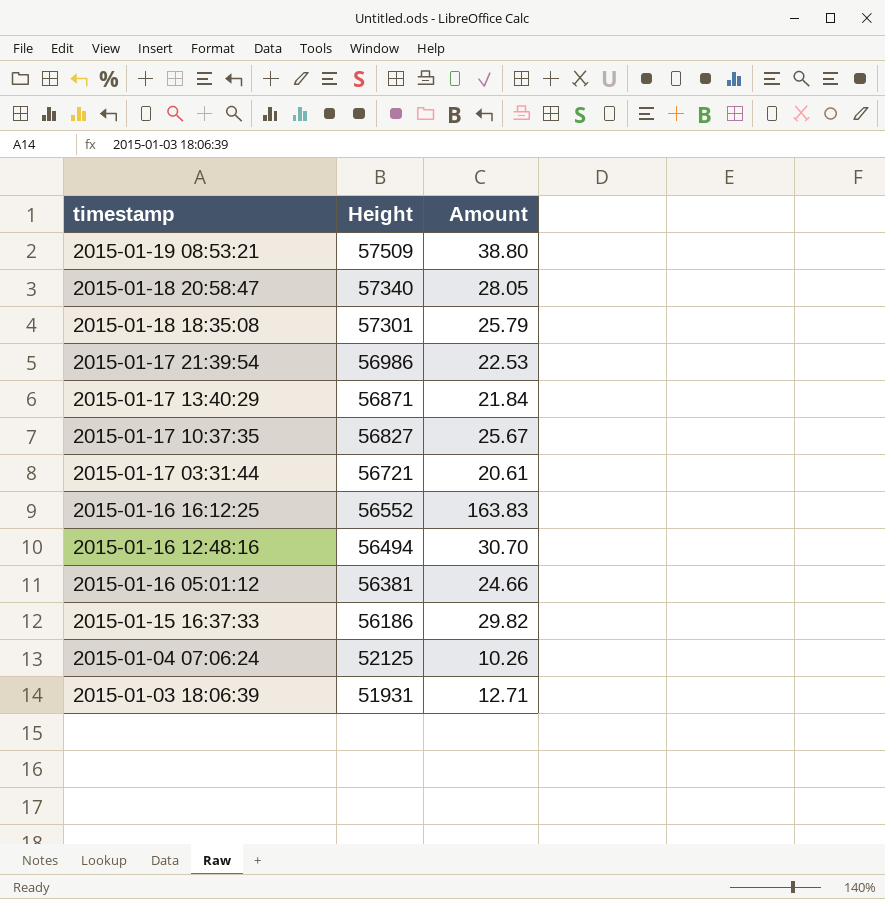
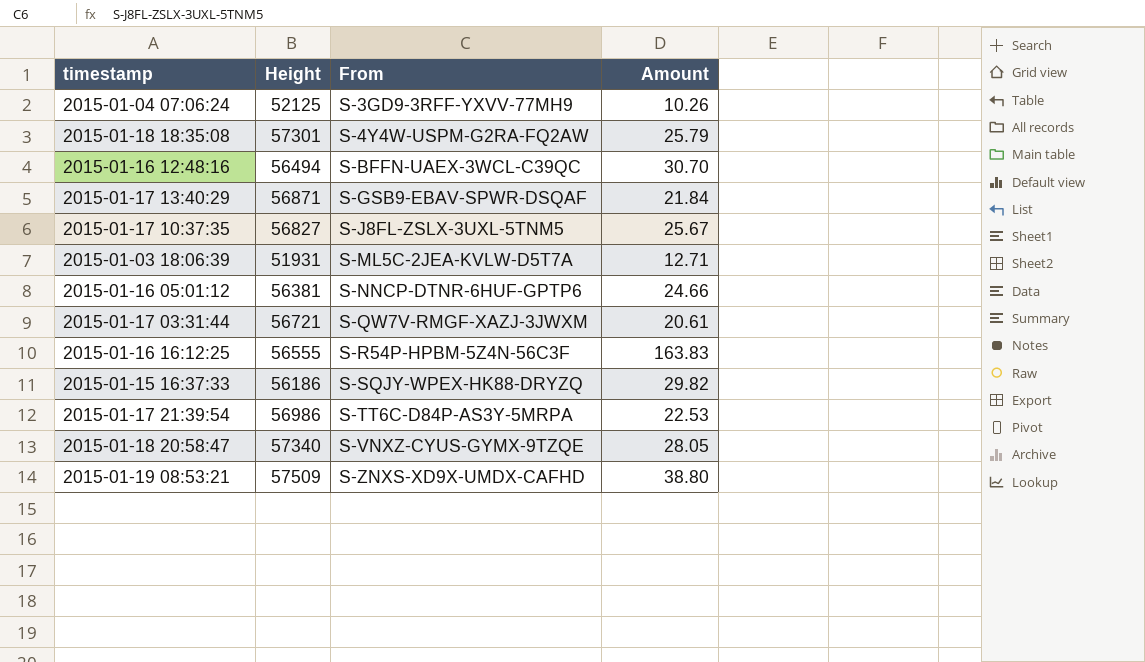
row order: timestamp descending -> From ascending
column From | position: none -> 3
2015-01-16 16:12:25 | Height: 56552 -> 56555

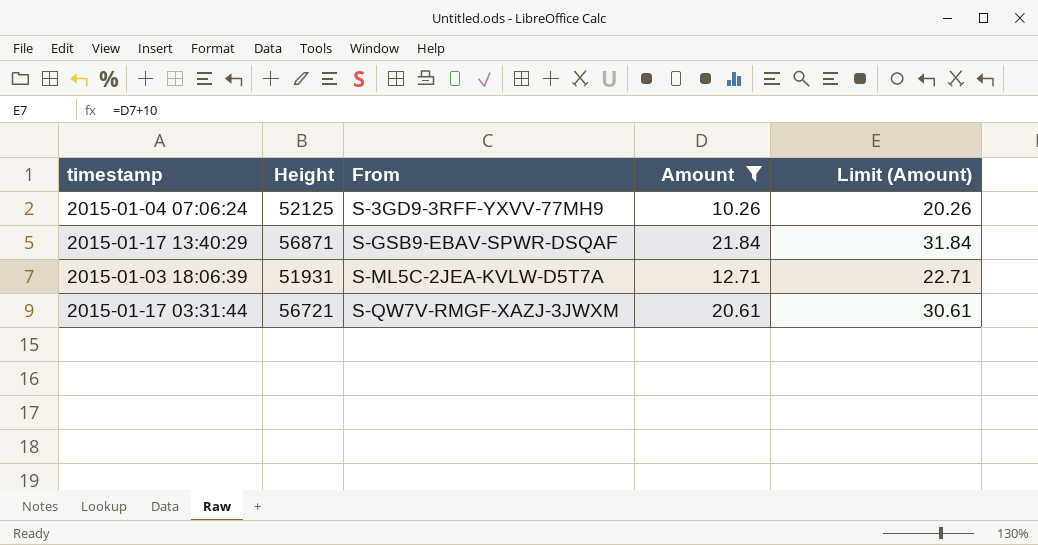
filter: none -> Amount <= 21.84
column Limit (Amount) | formula: none -> [Amount] + 10

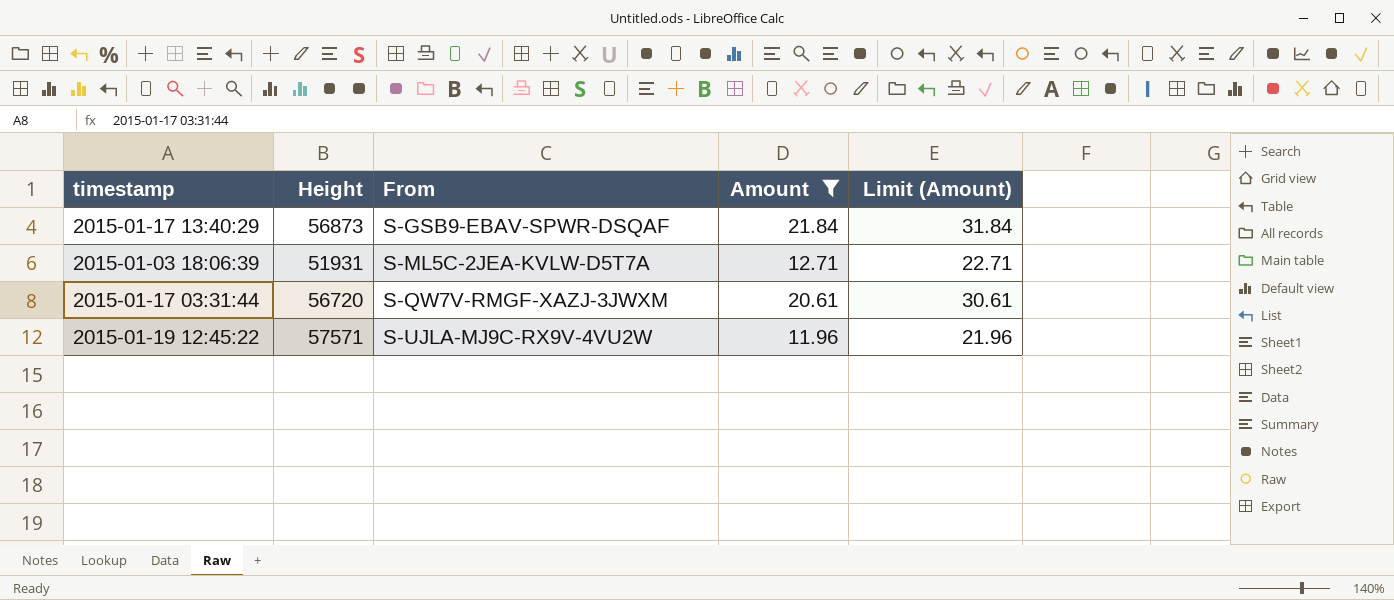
row 2015-01-04 07:06:24: 52125 | S-3GD9-3RFF-YXVV-77MH9 | 10.26 | 20.26 -> none
2015-01-17 13:40:29 | Height: 56871 -> 56873
2015-01-17 03:31:44 | Height: 56721 -> 56720
row 2015-01-19 12:45:22: none -> 57571 | S-UJLA-MJ9C-RX9V-4VU2W | 11.96 | 21.96

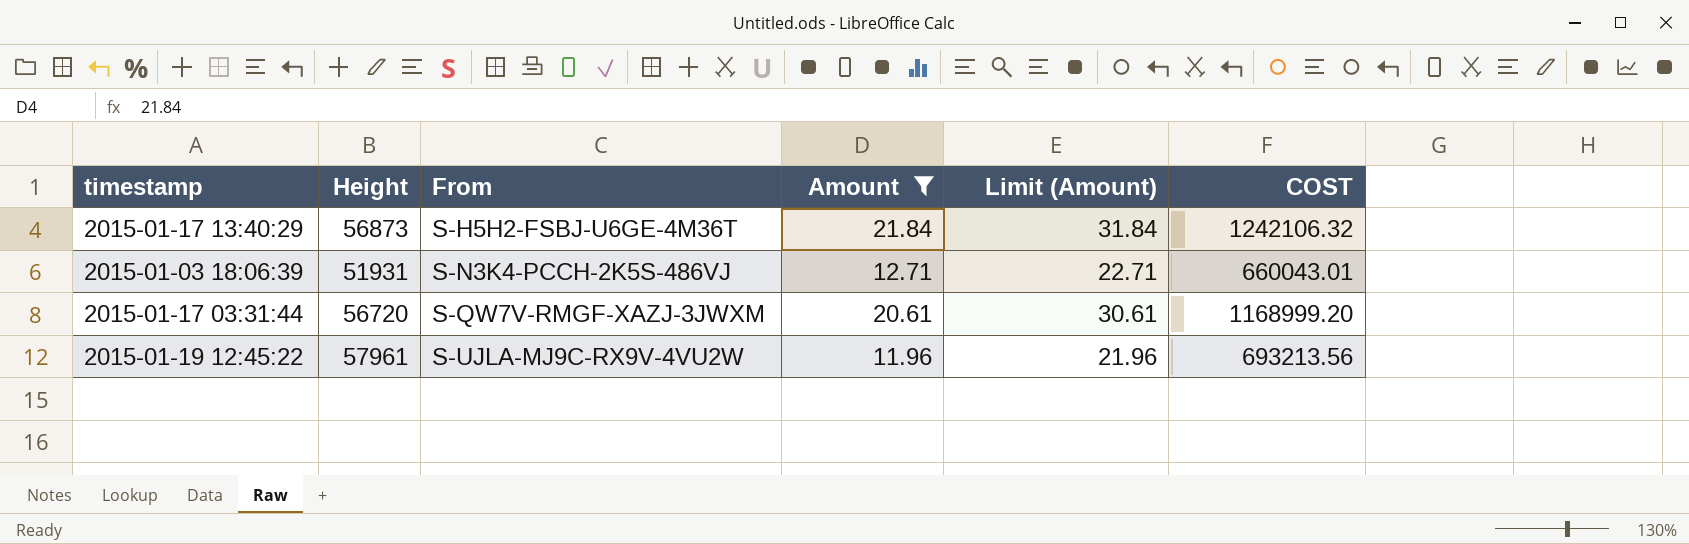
column COST | formula: none -> [Height] * [Amount]
2015-01-17 13:40:29 | From: S-GSB9-EBAV-SPWR-DSQAF -> S-H5H2-FSBJ-U6GE-4M36T
2015-01-03 18:06:39 | From: S-ML5C-2JEA-KVLW-D5T7A -> S-N3K4-PCCH-2K5S-486VJ
2015-01-19 12:45:22 | Height: 57571 -> 57961

